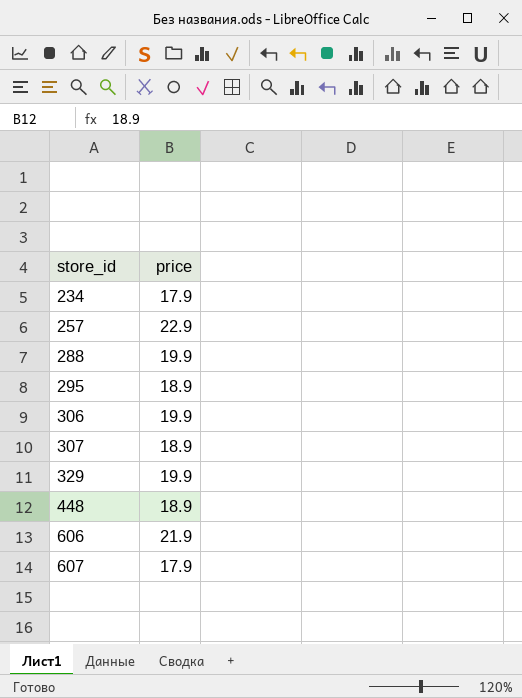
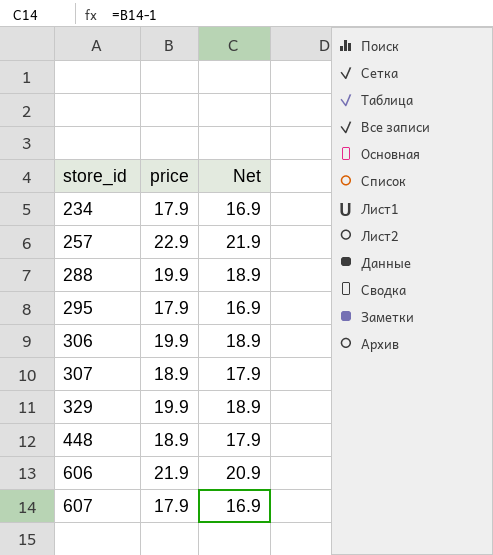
column Net | formula: none -> [price] - 1
295 | price: 18.9 -> 17.9

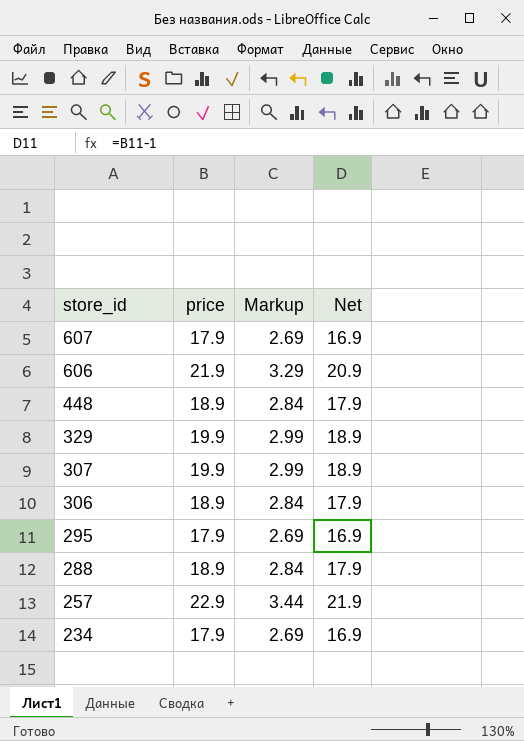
row order: store_id ascending -> store_id descending
column Markup | formula: none -> [price] * 0.15
307 | price: 18.9 -> 19.9
307 | Net: 17.9 -> 18.9
306 | price: 19.9 -> 18.9
306 | Net: 18.9 -> 17.9
288 | price: 19.9 -> 18.9
288 | Net: 18.9 -> 17.9

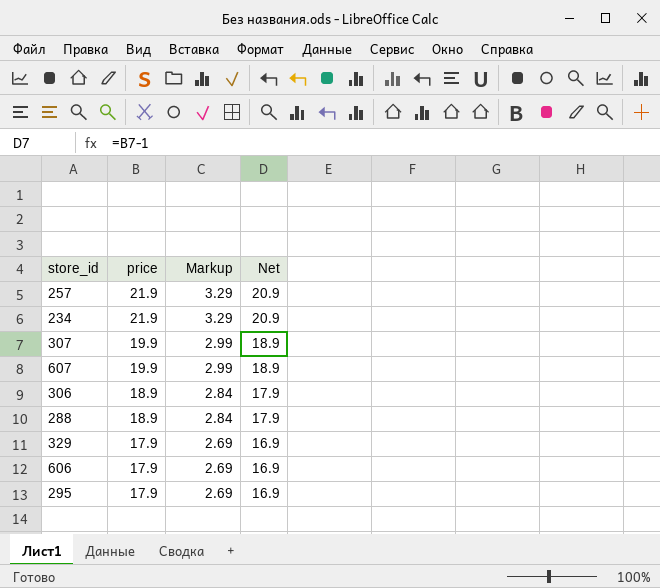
row order: store_id descending -> price descending
row 448: 18.9 | 2.84 | 17.9 -> none
257 | price: 22.9 -> 21.9
257 | Markup: 3.44 -> 3.29
257 | Net: 21.9 -> 20.9
234 | price: 17.9 -> 21.9
234 | Markup: 2.69 -> 3.29
234 | Net: 16.9 -> 20.9
607 | price: 17.9 -> 19.9
607 | Markup: 2.69 -> 2.99
607 | Net: 16.9 -> 18.9
329 | price: 19.9 -> 17.9
329 | Markup: 2.99 -> 2.69
329 | Net: 18.9 -> 16.9
606 | price: 21.9 -> 17.9
606 | Markup: 3.29 -> 2.69
606 | Net: 20.9 -> 16.9

